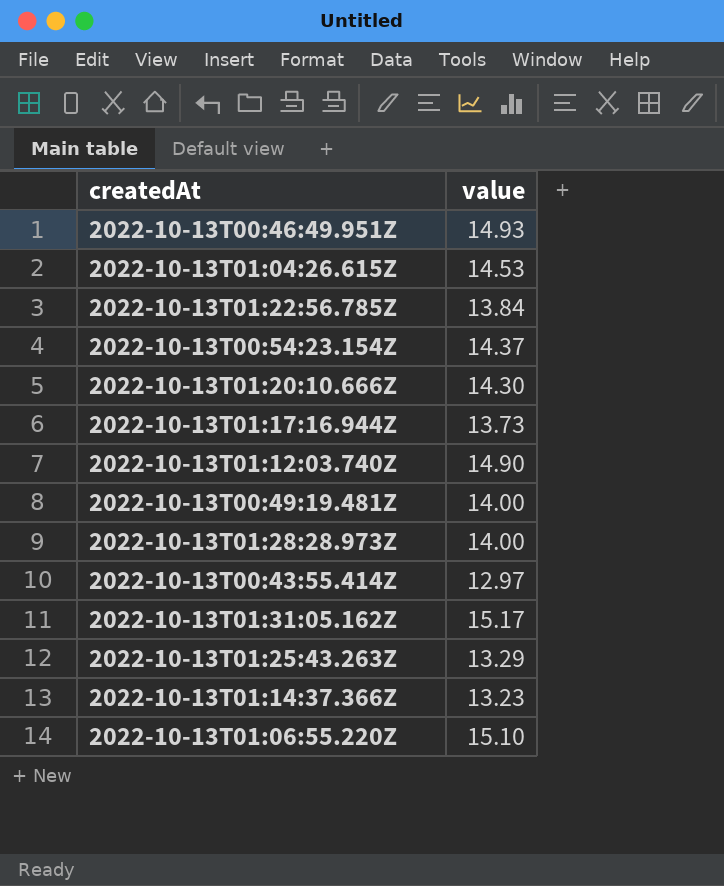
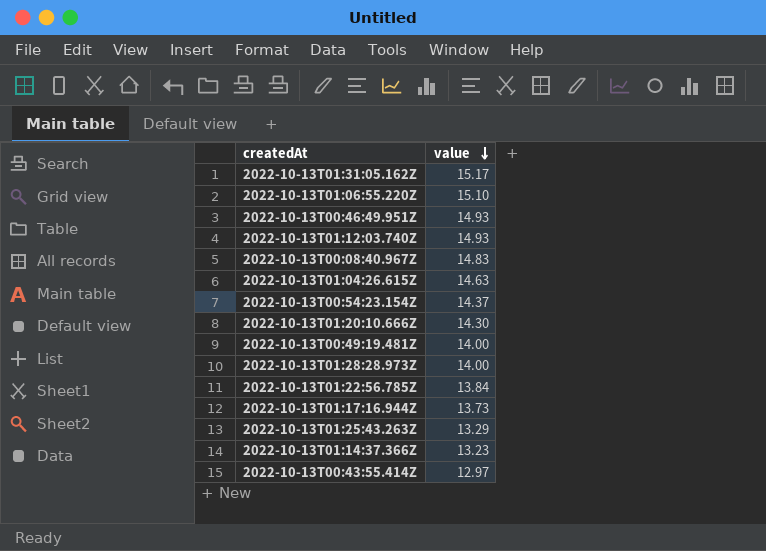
row order: none -> value descending
2022-10-13T01:12:03.740Z | value: 14.90 -> 14.93
row 2022-10-13T00:08:40.967Z: none -> 14.83
2022-10-13T01:04:26.615Z | value: 14.53 -> 14.63

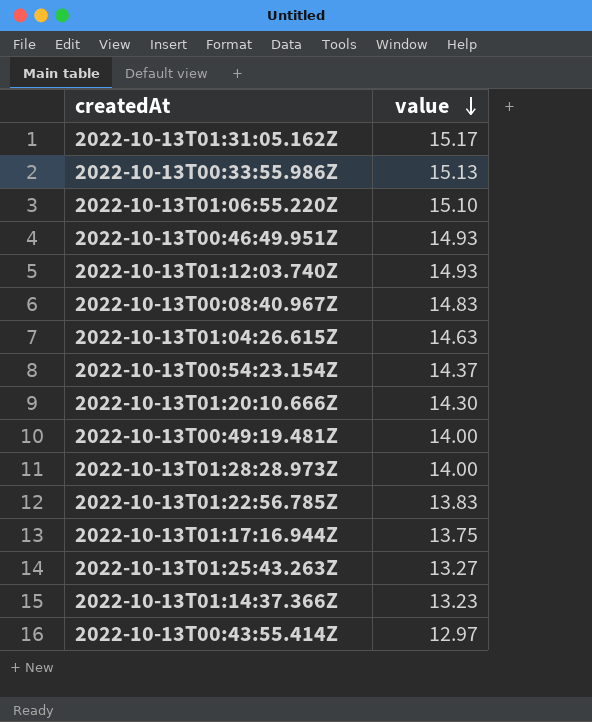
row 2022-10-13T00:33:55.986Z: none -> 15.13
2022-10-13T01:22:56.785Z | value: 13.84 -> 13.83
2022-10-13T01:17:16.944Z | value: 13.73 -> 13.75
2022-10-13T01:25:43.263Z | value: 13.29 -> 13.27

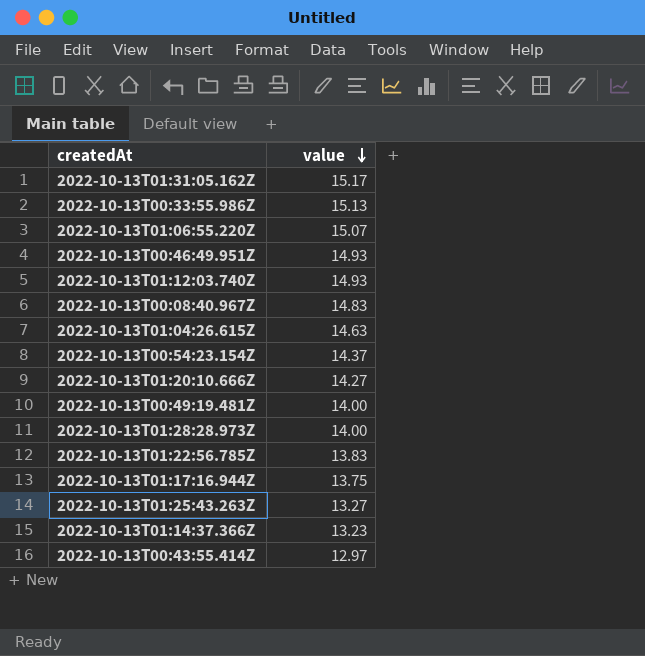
2022-10-13T01:06:55.220Z | value: 15.10 -> 15.07
2022-10-13T01:20:10.666Z | value: 14.30 -> 14.27

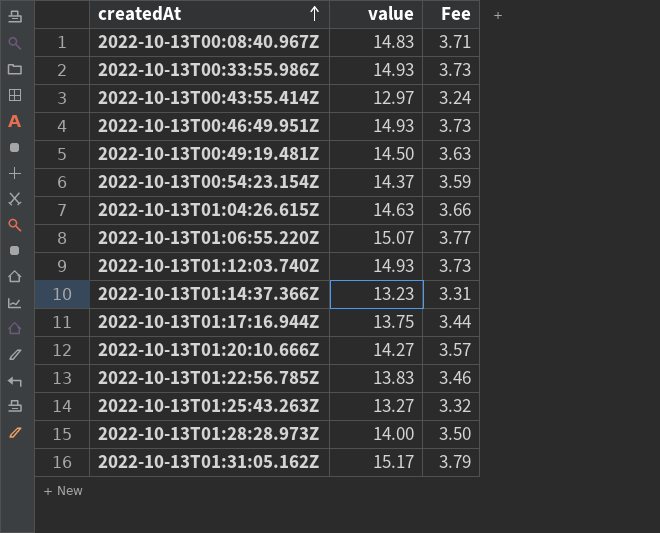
row order: value descending -> createdAt ascending
column Fee | formula: none -> [value] * 0.25
2022-10-13T00:33:55.986Z | value: 15.13 -> 14.93
2022-10-13T00:49:19.481Z | value: 14.00 -> 14.50

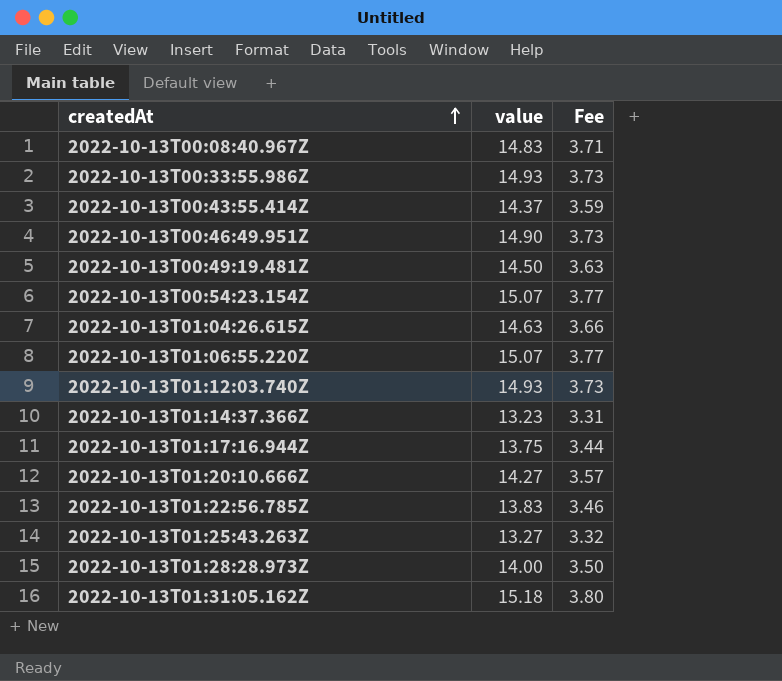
2022-10-13T00:43:55.414Z | value: 12.97 -> 14.37
2022-10-13T00:43:55.414Z | Fee: 3.24 -> 3.59
2022-10-13T00:46:49.951Z | value: 14.93 -> 14.90
2022-10-13T00:54:23.154Z | value: 14.37 -> 15.07
2022-10-13T00:54:23.154Z | Fee: 3.59 -> 3.77
2022-10-13T01:31:05.162Z | value: 15.17 -> 15.18
2022-10-13T01:31:05.162Z | Fee: 3.79 -> 3.80

